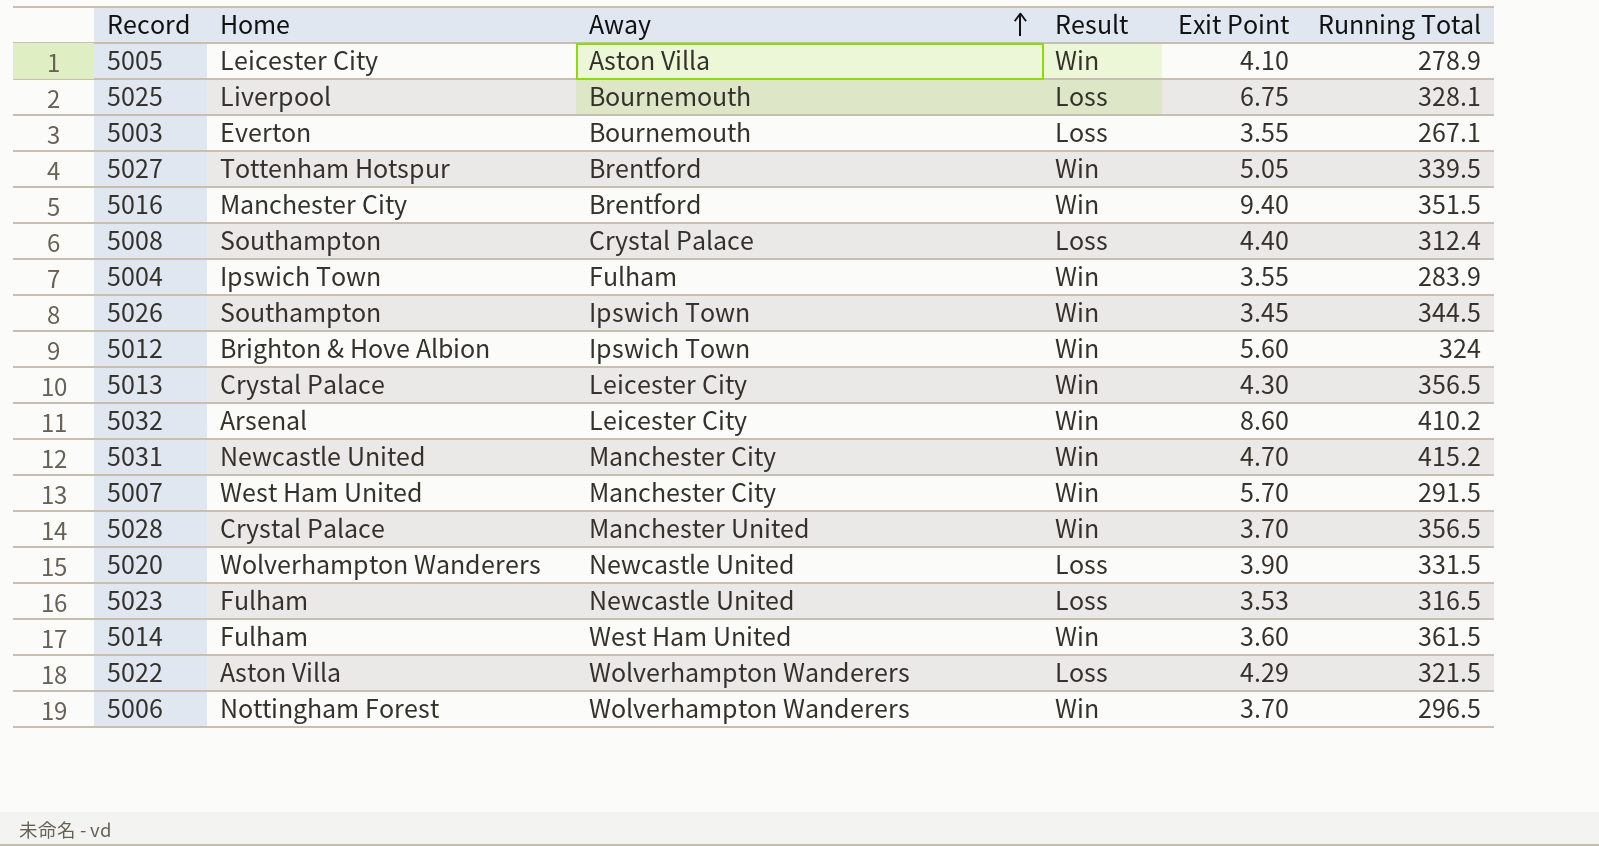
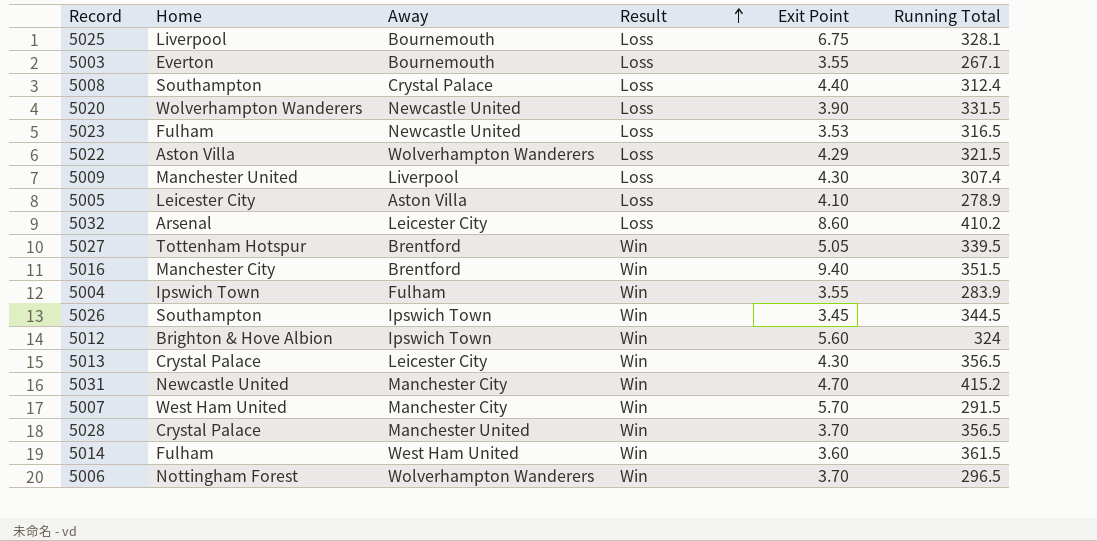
row order: Away ascending -> Result ascending
row 5009: none -> Manchester United | Liverpool | Loss | 4.30 | 307.4
5005 | Result: Win -> Loss
5032 | Result: Win -> Loss

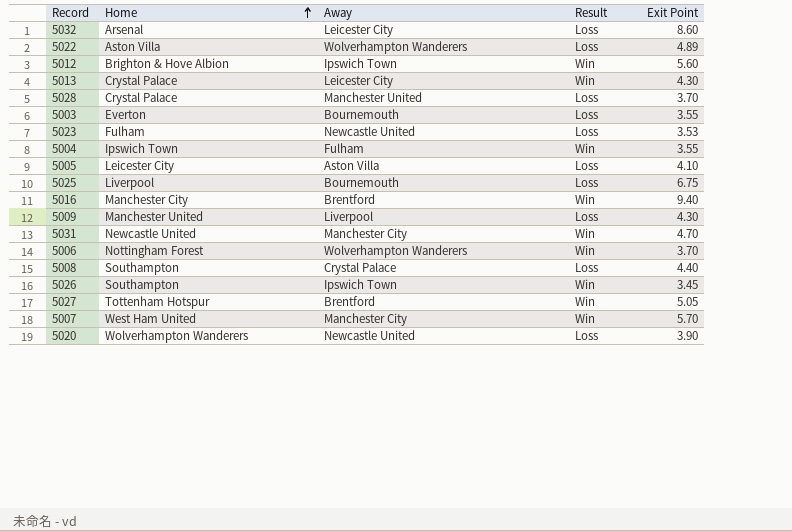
row order: Result ascending -> Home ascending
column Running Total | position: 6 -> none
row 5014: Fulham | West Ham United | Win | 3.60 | 361.5 -> none
5022 | Exit Point: 4.29 -> 4.89
5028 | Result: Win -> Loss

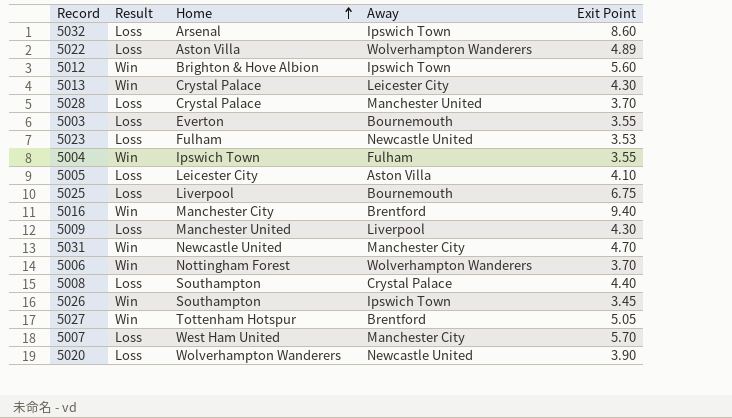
column Result | position: 4 -> 2
5032 | Away: Leicester City -> Ipswich Town
5007 | Result: Win -> Loss

